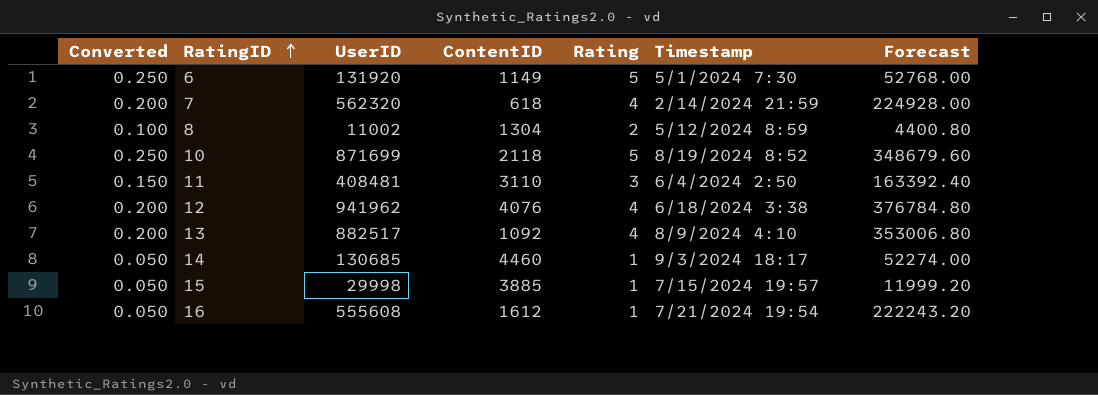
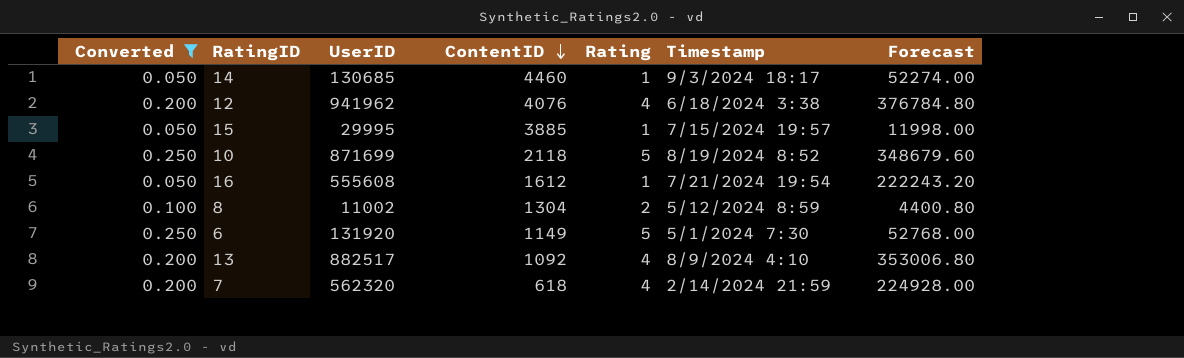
filter: none -> Converted != 0.150
row order: RatingID ascending -> ContentID descending
15 | UserID: 29998 -> 29995
15 | Forecast: 11999.20 -> 11998.00

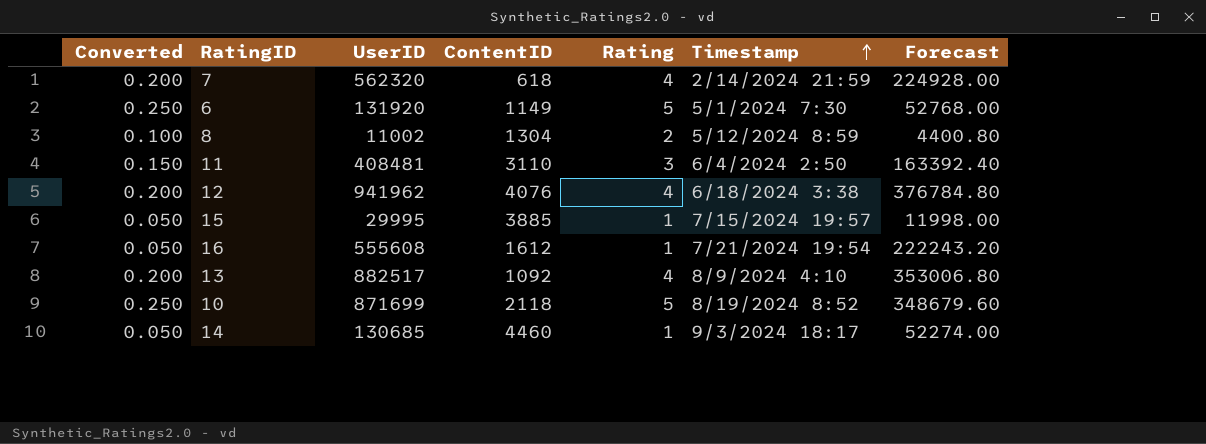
filter: Converted != 0.150 -> none
row order: ContentID descending -> Timestamp ascending

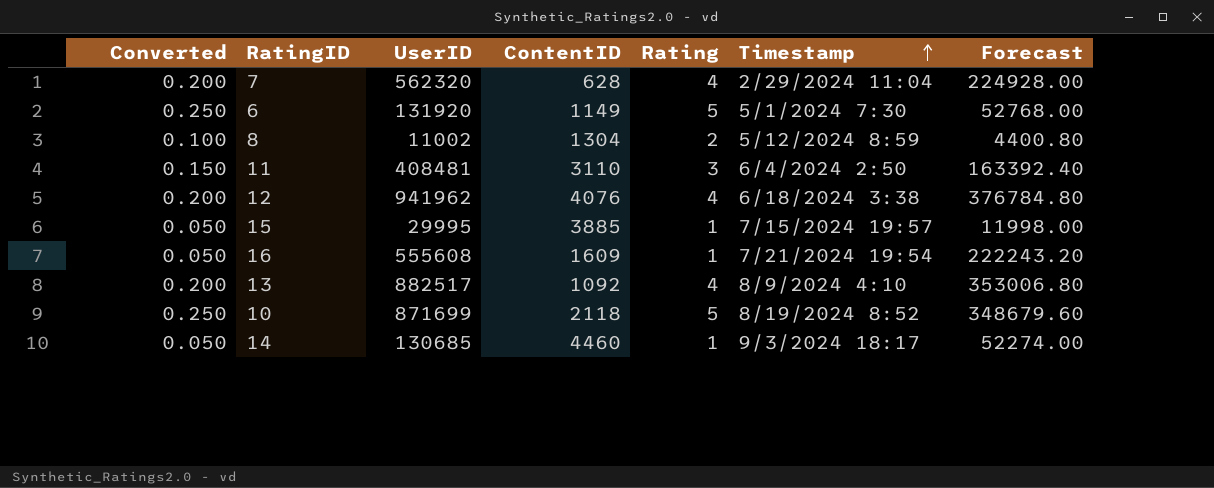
7 | ContentID: 618 -> 628
7 | Timestamp: 2/14/2024 21:59 -> 2/29/2024 11:04
16 | ContentID: 1612 -> 1609

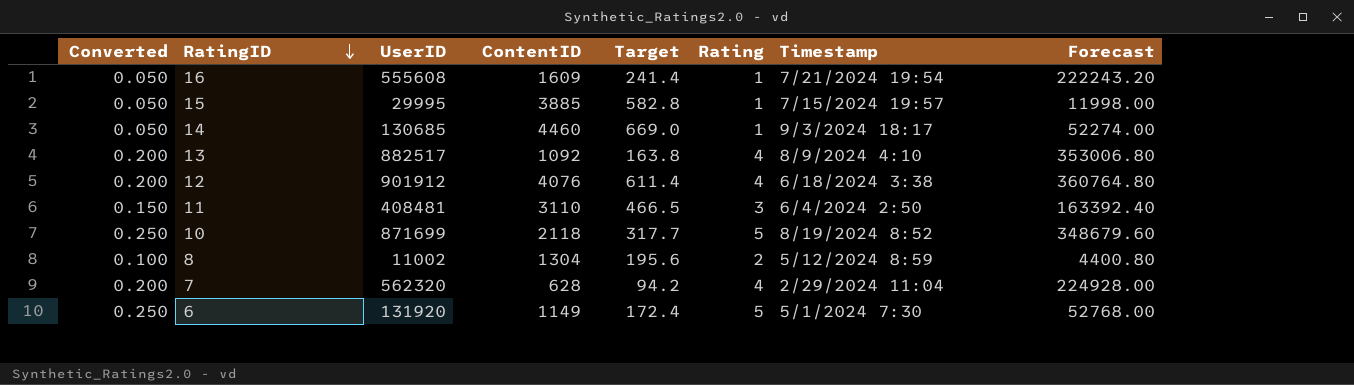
row order: Timestamp ascending -> RatingID descending
column Target | formula: none -> [ContentID] * 0.15
12 | UserID: 941962 -> 901912
12 | Forecast: 376784.80 -> 360764.80

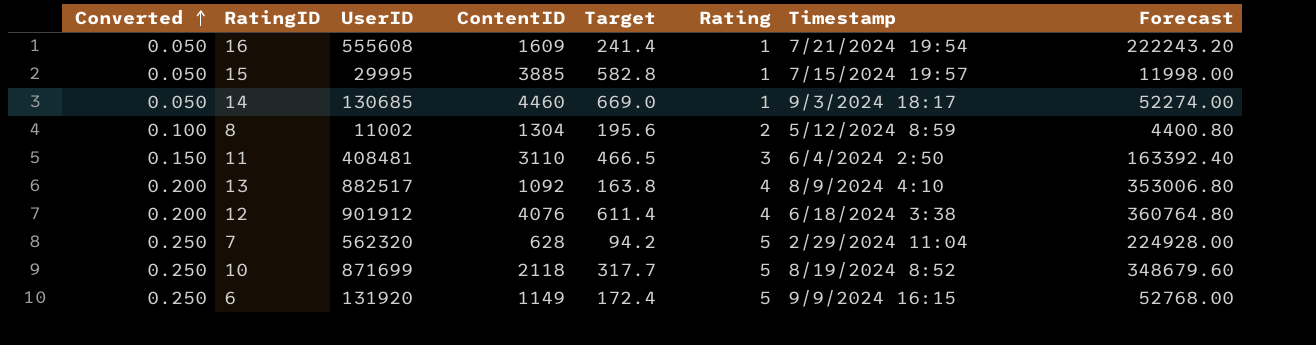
row order: RatingID descending -> Converted ascending
7 | Converted: 0.200 -> 0.250
7 | Rating: 4 -> 5
6 | Timestamp: 5/1/2024 7:30 -> 9/9/2024 16:15

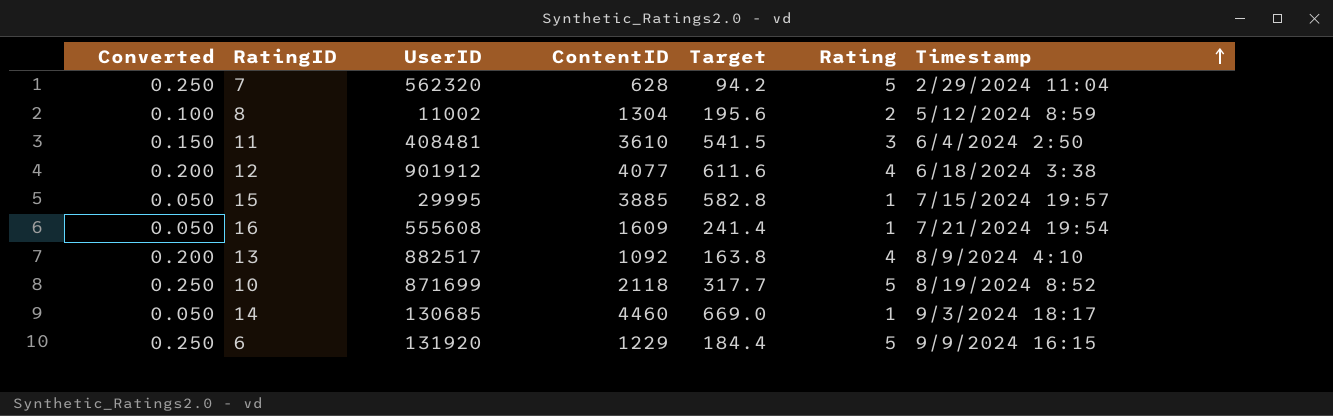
row order: Converted ascending -> Timestamp ascending
column Forecast | formula: [UserID] * 0.4 -> none
11 | ContentID: 3110 -> 3610
11 | Target: 466.5 -> 541.5
12 | ContentID: 4076 -> 4077
12 | Target: 611.4 -> 611.6
6 | ContentID: 1149 -> 1229
6 | Target: 172.4 -> 184.4

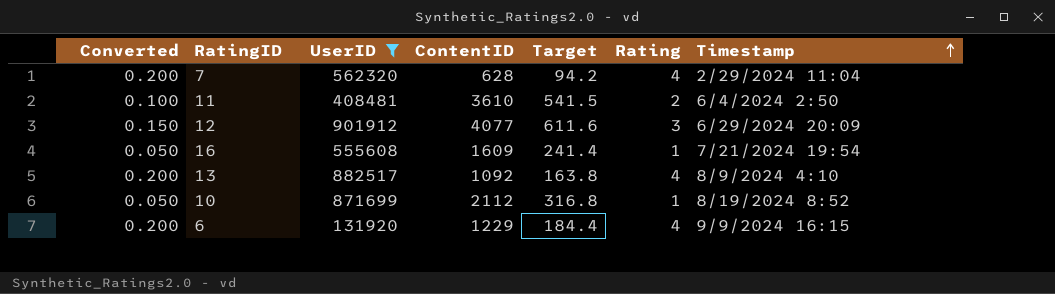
filter: none -> UserID >= 131920
7 | Converted: 0.250 -> 0.200
7 | Rating: 5 -> 4
11 | Converted: 0.150 -> 0.100
11 | Rating: 3 -> 2
12 | Converted: 0.200 -> 0.150
12 | Rating: 4 -> 3
12 | Timestamp: 6/18/2024 3:38 -> 6/29/2024 20:09
10 | Converted: 0.250 -> 0.050
10 | ContentID: 2118 -> 2112
10 | Target: 317.7 -> 316.8
10 | Rating: 5 -> 1
6 | Converted: 0.250 -> 0.200
6 | Rating: 5 -> 4

